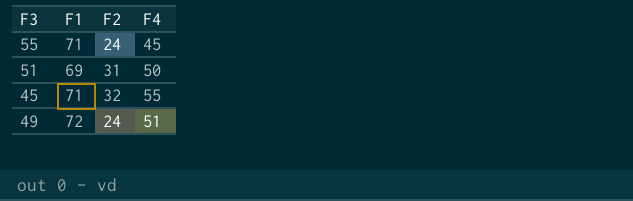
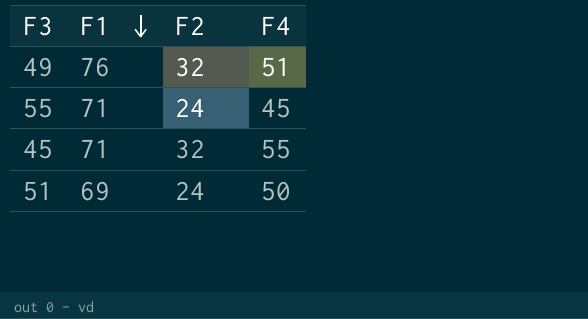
row order: none -> F1 descending
49 | F1: 72 -> 76
49 | F2: 24 -> 32
51 | F2: 31 -> 24

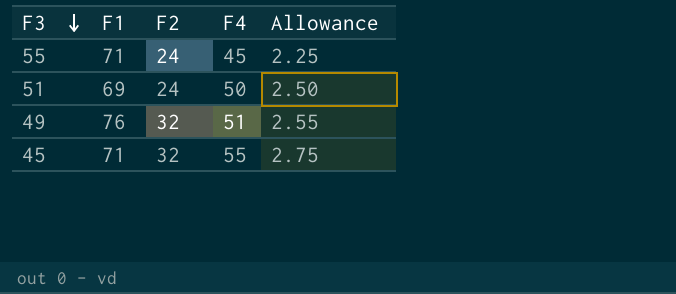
row order: F1 descending -> F3 descending
column Allowance | formula: none -> [F4] * 0.05

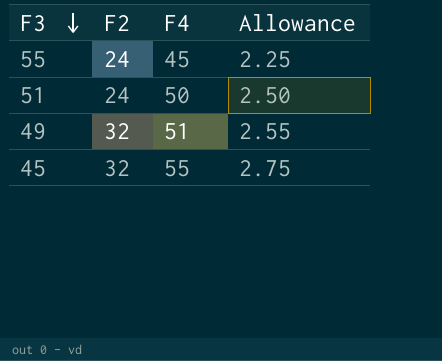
column F1 | position: 2 -> none

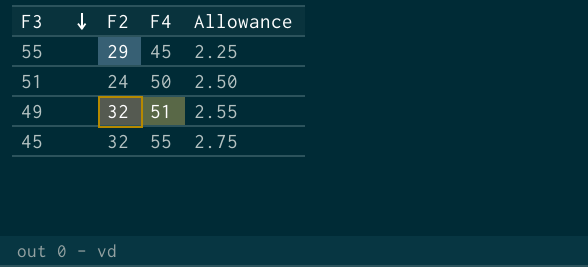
55 | F2: 24 -> 29

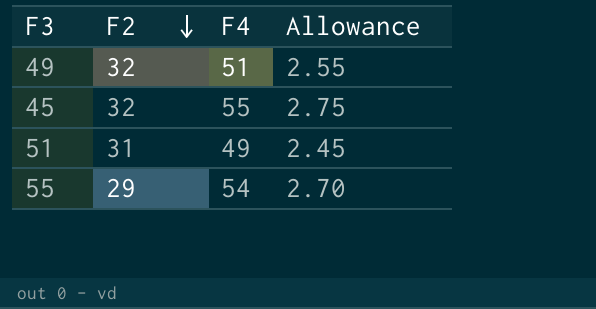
row order: F3 descending -> F2 descending
51 | F2: 24 -> 31
51 | F4: 50 -> 49
51 | Allowance: 2.50 -> 2.45
55 | F4: 45 -> 54
55 | Allowance: 2.25 -> 2.70

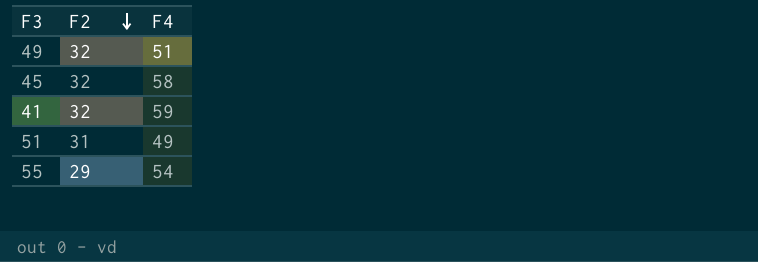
column Allowance | formula: [F4] * 0.05 -> none
45 | F4: 55 -> 58
row 41: none -> 32 | 59

